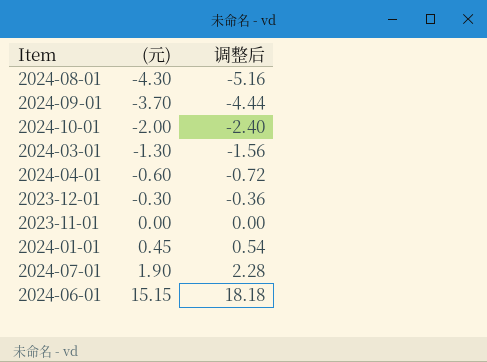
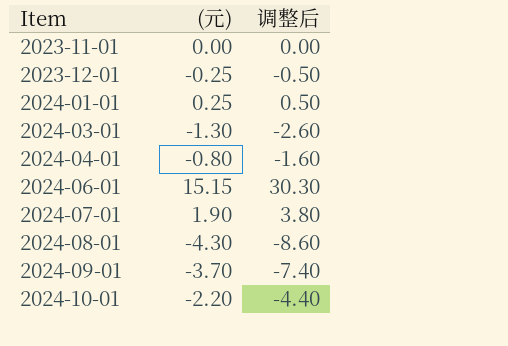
row order: (元) ascending -> Item ascending
column 调整后 | formula: [(元)] * 1.2 -> [(元)] * 2
2023-12-01 | (元): -0.30 -> -0.25
2024-01-01 | (元): 0.45 -> 0.25
2024-04-01 | (元): -0.60 -> -0.80
2024-10-01 | (元): -2.00 -> -2.20

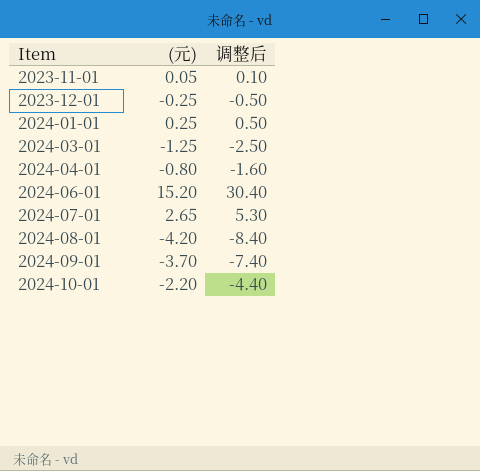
2023-11-01 | (元): 0.00 -> 0.05
2023-11-01 | 调整后: 0.00 -> 0.10
2024-03-01 | (元): -1.30 -> -1.25
2024-03-01 | 调整后: -2.60 -> -2.50
2024-06-01 | (元): 15.15 -> 15.20
2024-06-01 | 调整后: 30.30 -> 30.40
2024-07-01 | (元): 1.90 -> 2.65
2024-07-01 | 调整后: 3.80 -> 5.30
2024-08-01 | (元): -4.30 -> -4.20
2024-08-01 | 调整后: -8.60 -> -8.40

